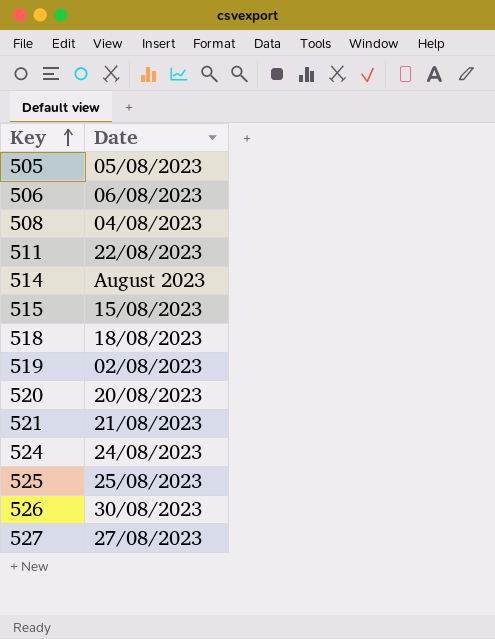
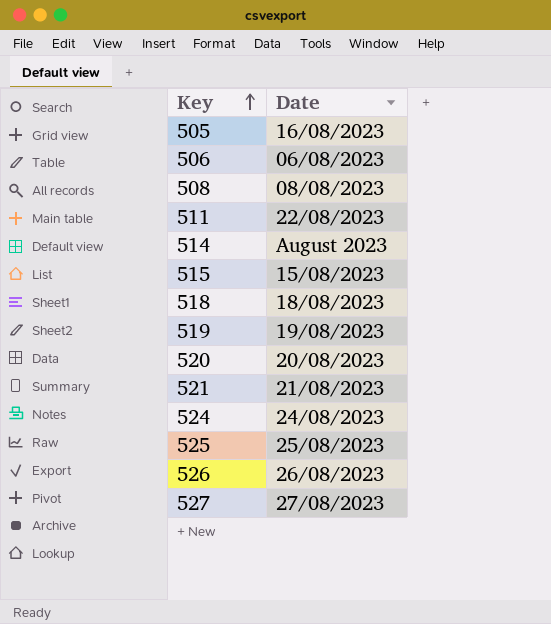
505 | Date: 05/08/2023 -> 16/08/2023
508 | Date: 04/08/2023 -> 08/08/2023
519 | Date: 02/08/2023 -> 19/08/2023
526 | Date: 30/08/2023 -> 26/08/2023

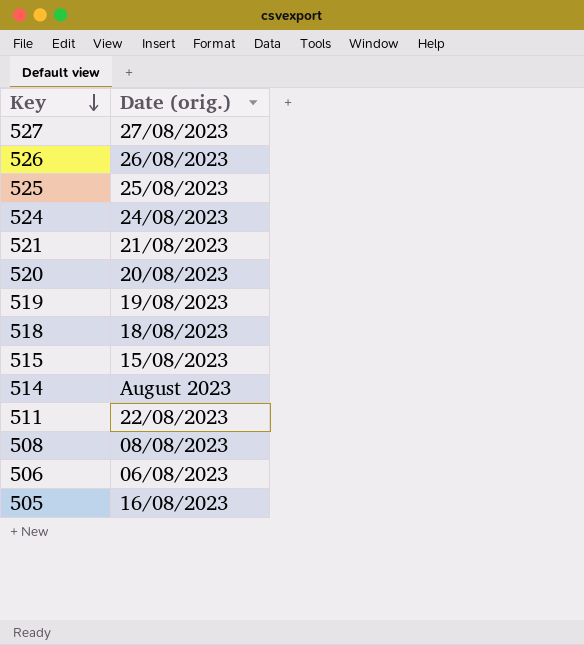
row order: Key ascending -> Key descending
column name: Date -> Date (orig.)

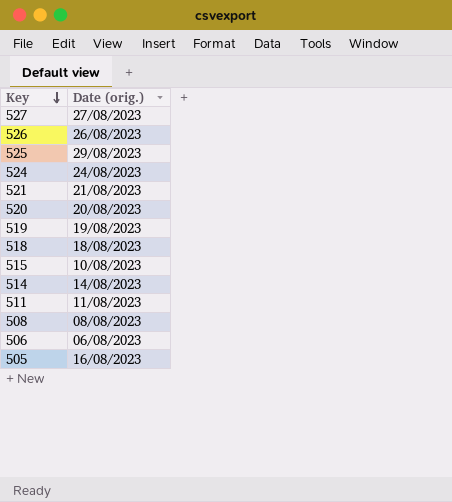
525 | Date (orig.): 25/08/2023 -> 29/08/2023
515 | Date (orig.): 15/08/2023 -> 10/08/2023
514 | Date (orig.): August 2023 -> 14/08/2023
511 | Date (orig.): 22/08/2023 -> 11/08/2023

